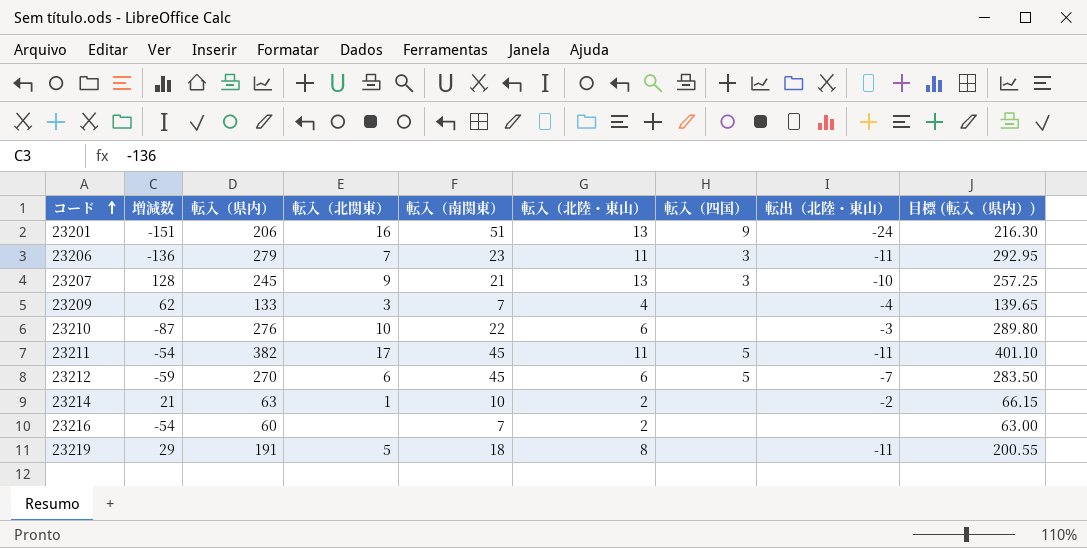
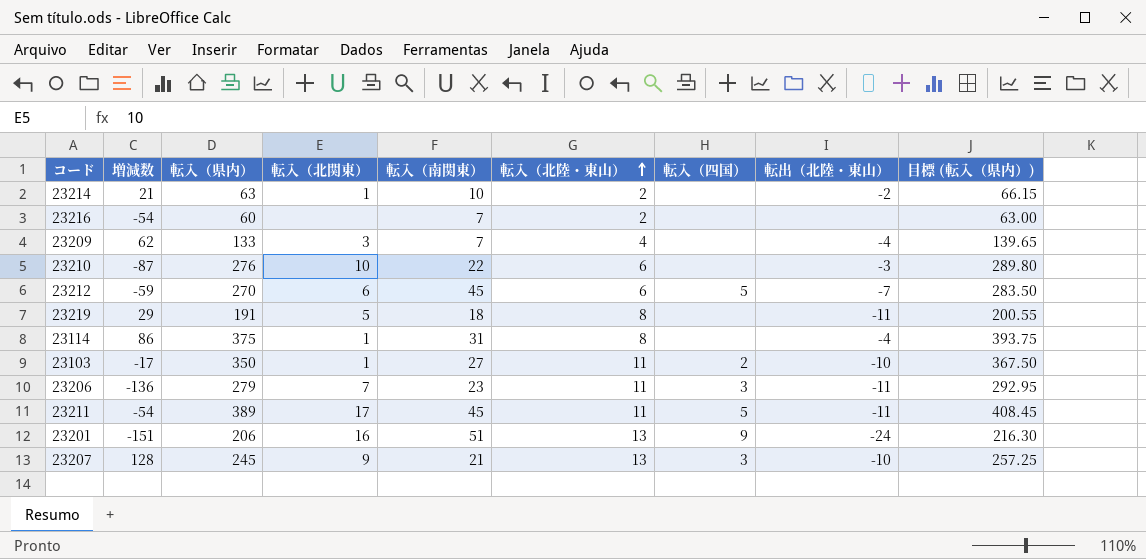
row order: コード ascending -> 転入（北陸・東山） ascending
row 23114: none -> 86 | 375 | 1 | 31 | 8 | none | -4 | 393.75
row 23103: none -> -17 | 350 | 1 | 27 | 11 | 2 | -10 | 367.50
23211 | 転入（県内）: 382 -> 389
23211 | 目標 (転入（県内）): 401.10 -> 408.45

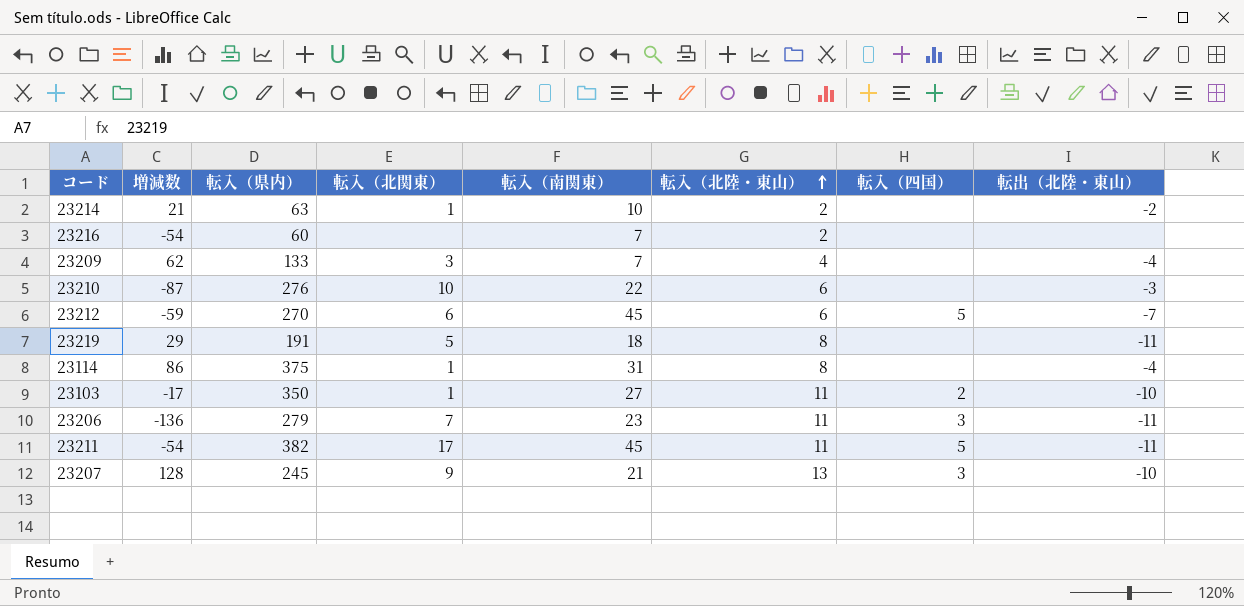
column 目標 (転入（県内）) | formula: [転入（県内）] * 1.05 -> none
row 23201: -151 | 206 | 16 | 51 | 13 | 9 | -24 | 216.30 -> none
23211 | 転入（県内）: 389 -> 382

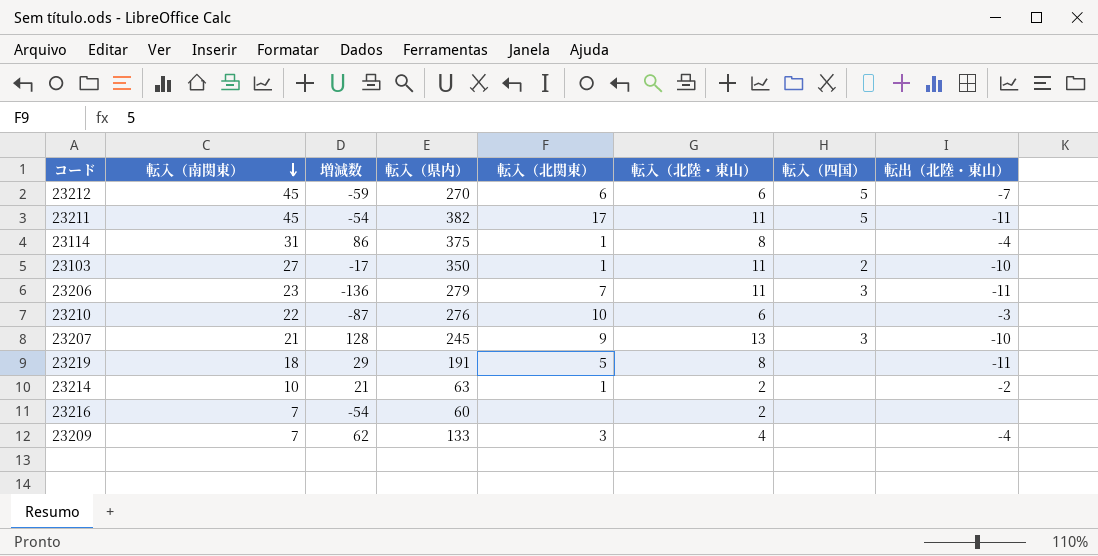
row order: 転入（北陸・東山） ascending -> 転入（南関東） descending
column 転入（南関東） | position: 5 -> 2

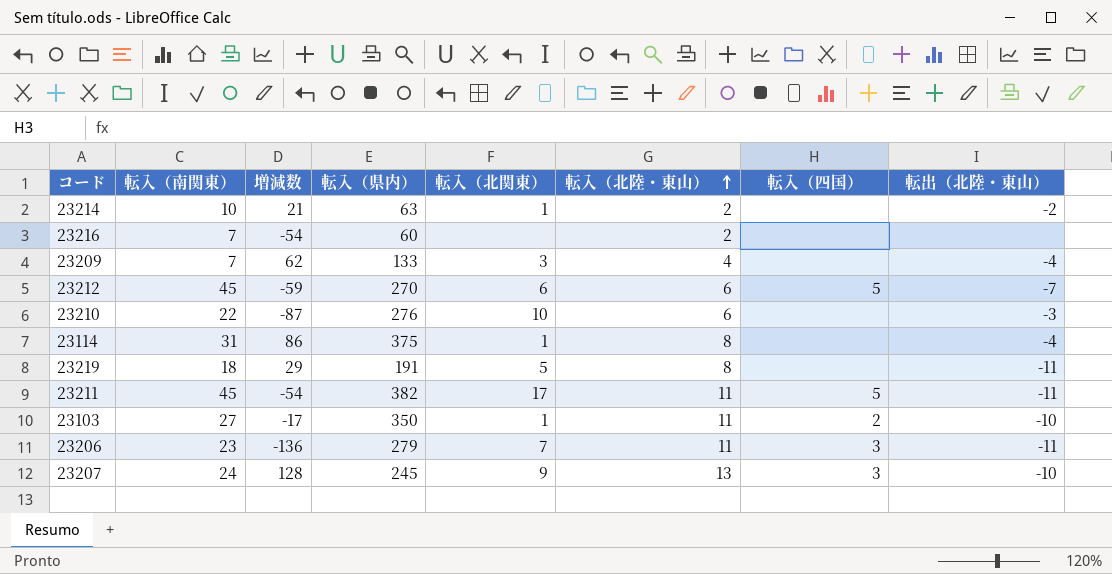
row order: 転入（南関東） descending -> 転入（北陸・東山） ascending
23207 | 転入（南関東）: 21 -> 24

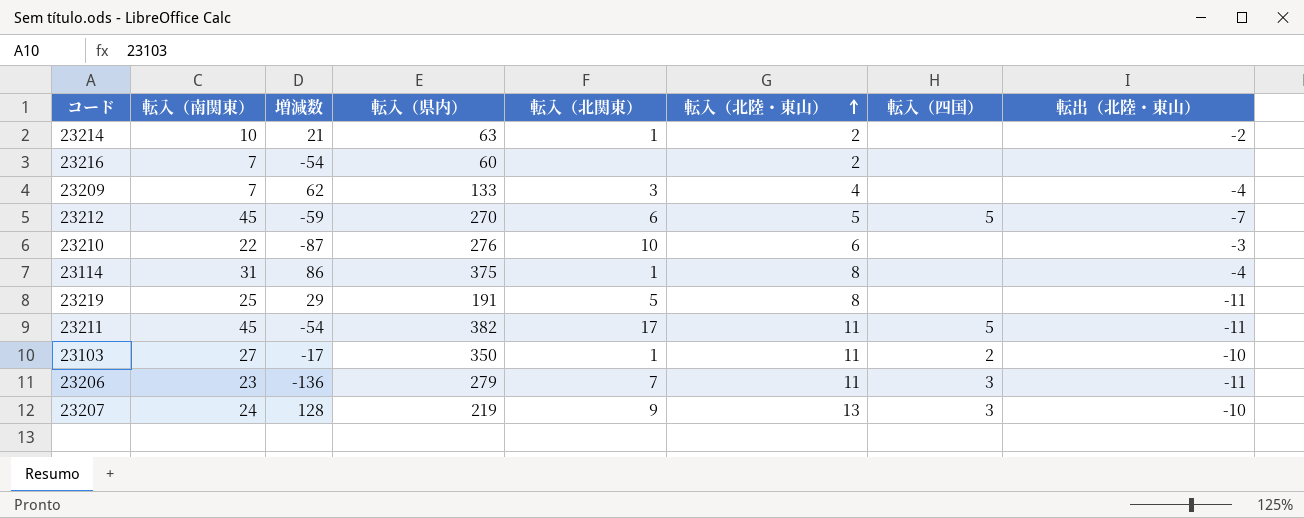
23212 | 転入（北陸・東山）: 6 -> 5
23219 | 転入（南関東）: 18 -> 25
23207 | 転入（県内）: 245 -> 219

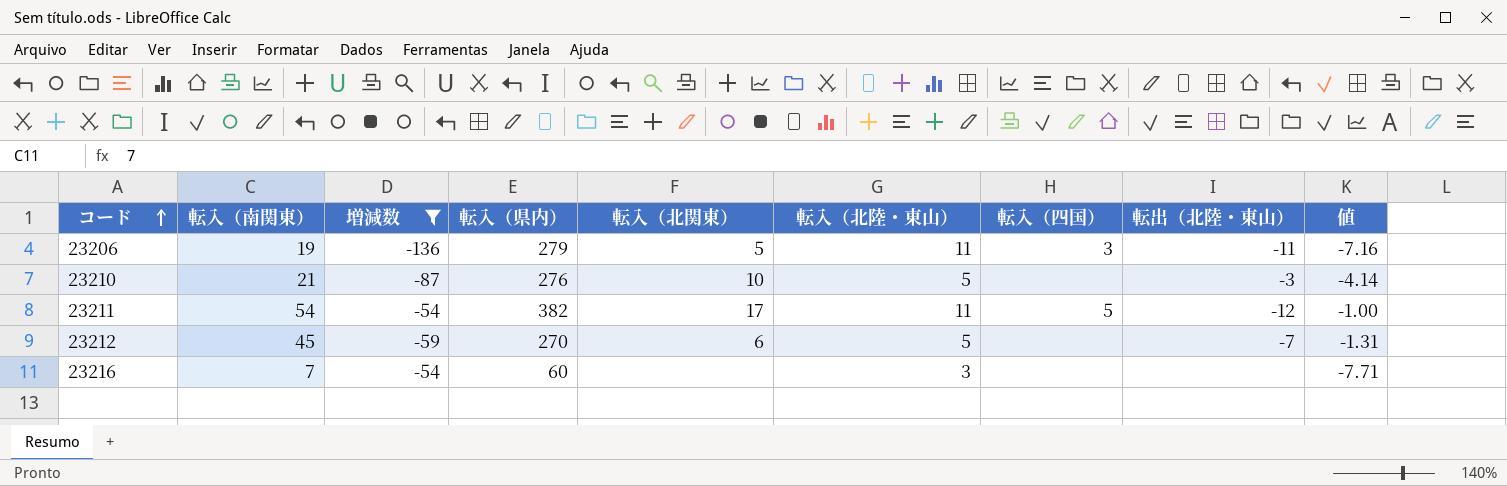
filter: none -> 増減数 <= -54
row order: 転入（北陸・東山） ascending -> コード ascending
column 値 | formula: none -> [増減数] / [転入（南関東）]
23206 | 転入（南関東）: 23 -> 19
23206 | 転入（北関東）: 7 -> 5
23210 | 転入（南関東）: 22 -> 21
23210 | 転入（北陸・東山）: 6 -> 5
23211 | 転入（南関東）: 45 -> 54
23211 | 転出（北陸・東山）: -11 -> -12
23212 | 転入（四国）: 5 -> none
23216 | 転入（北陸・東山）: 2 -> 3

